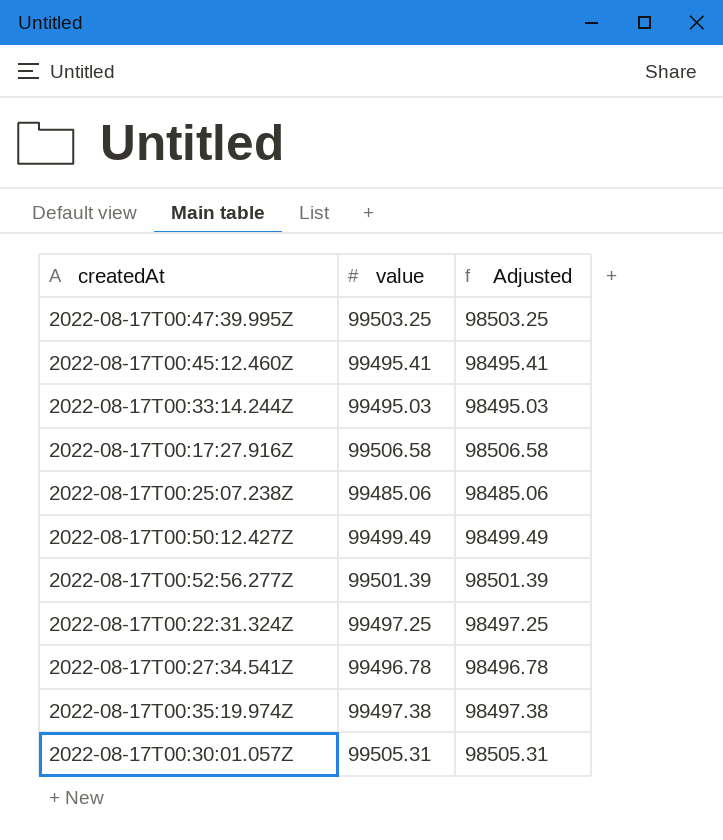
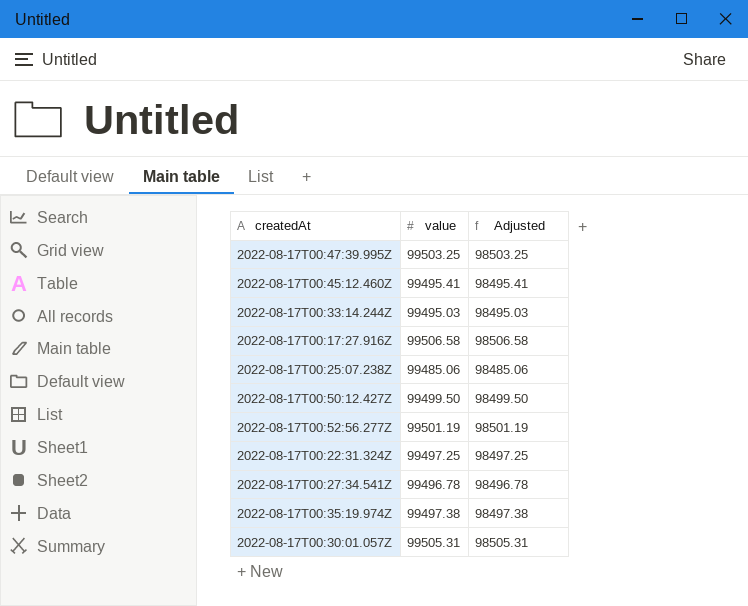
2022-08-17T00:50:12.427Z | value: 99499.49 -> 99499.50
2022-08-17T00:50:12.427Z | Adjusted: 98499.49 -> 98499.50
2022-08-17T00:52:56.277Z | value: 99501.39 -> 99501.19
2022-08-17T00:52:56.277Z | Adjusted: 98501.39 -> 98501.19

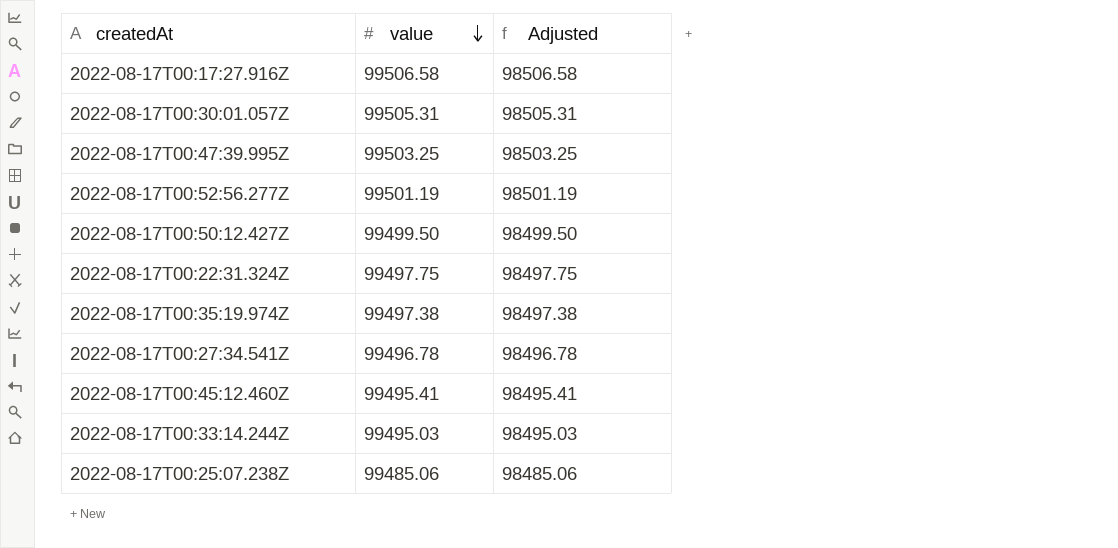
row order: none -> value descending
2022-08-17T00:22:31.324Z | value: 99497.25 -> 99497.75
2022-08-17T00:22:31.324Z | Adjusted: 98497.25 -> 98497.75

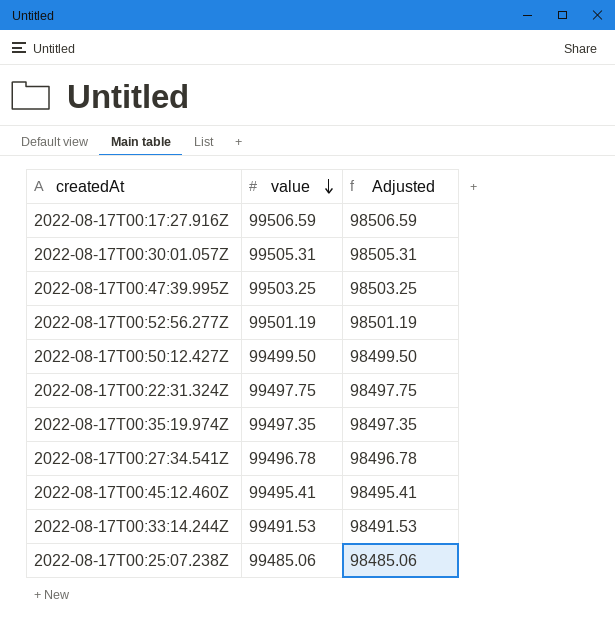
2022-08-17T00:17:27.916Z | value: 99506.58 -> 99506.59
2022-08-17T00:17:27.916Z | Adjusted: 98506.58 -> 98506.59
2022-08-17T00:35:19.974Z | value: 99497.38 -> 99497.35
2022-08-17T00:35:19.974Z | Adjusted: 98497.38 -> 98497.35
2022-08-17T00:33:14.244Z | value: 99495.03 -> 99491.53
2022-08-17T00:33:14.244Z | Adjusted: 98495.03 -> 98491.53

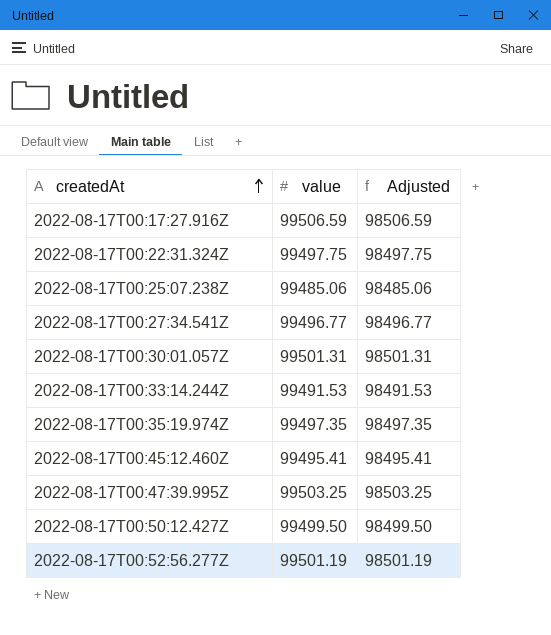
row order: value descending -> createdAt ascending
2022-08-17T00:27:34.541Z | value: 99496.78 -> 99496.77
2022-08-17T00:27:34.541Z | Adjusted: 98496.78 -> 98496.77
2022-08-17T00:30:01.057Z | value: 99505.31 -> 99501.31
2022-08-17T00:30:01.057Z | Adjusted: 98505.31 -> 98501.31

